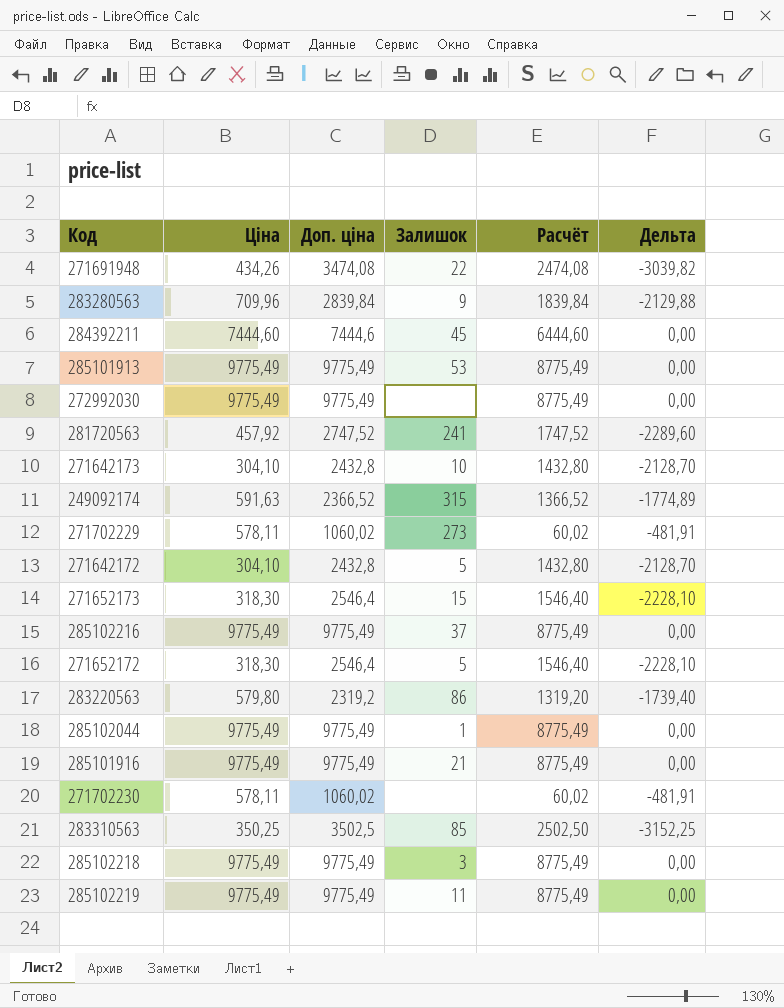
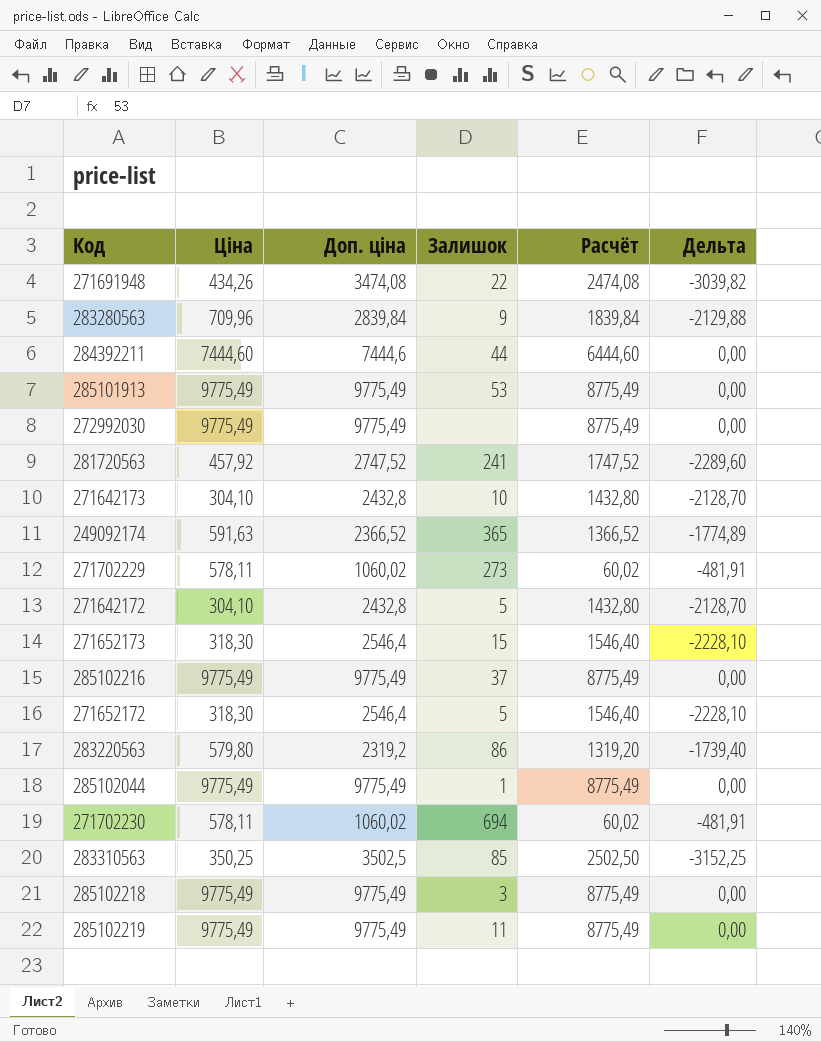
row 285101916: 9775,49 | 9775,49 | 21 | 8775,49 | 0,00 -> none
284392211 | Залишок: 45 -> 44
249092174 | Залишок: 315 -> 365
271702230 | Залишок: none -> 694

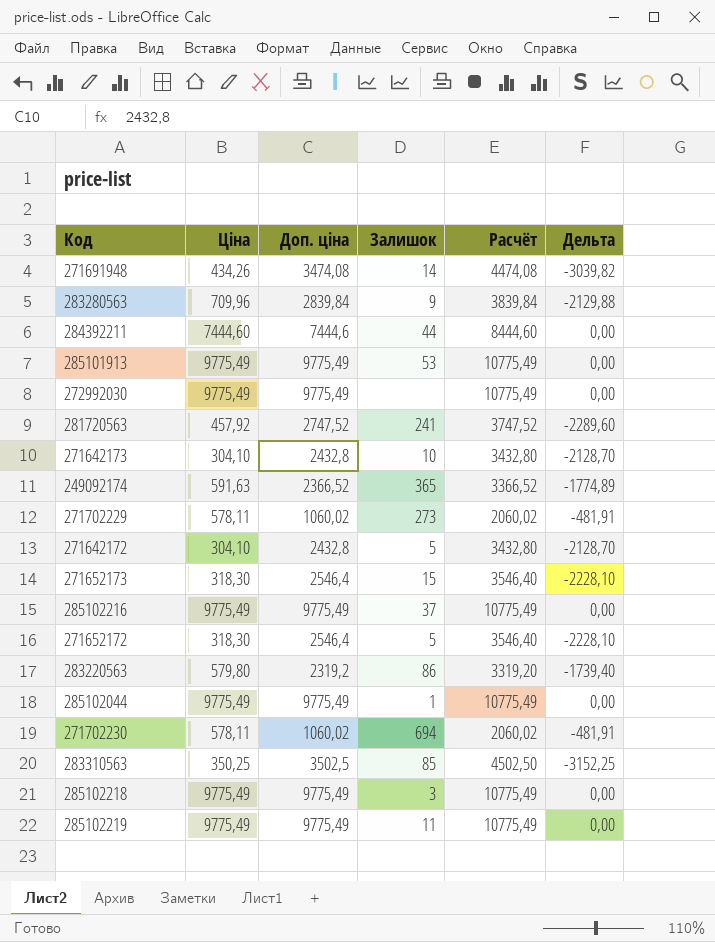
column Расчёт | formula: [Доп. ціна] - 1000 -> [Доп. ціна] + 1000
271691948 | Залишок: 22 -> 14

